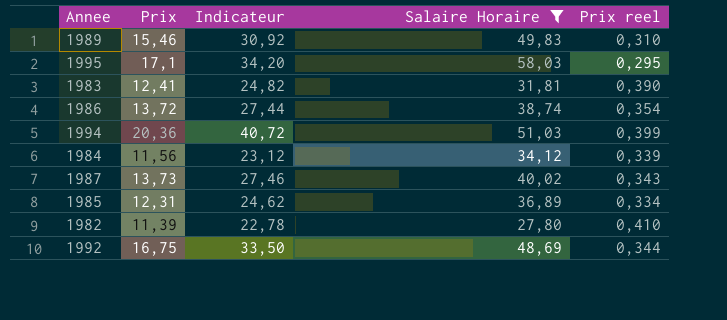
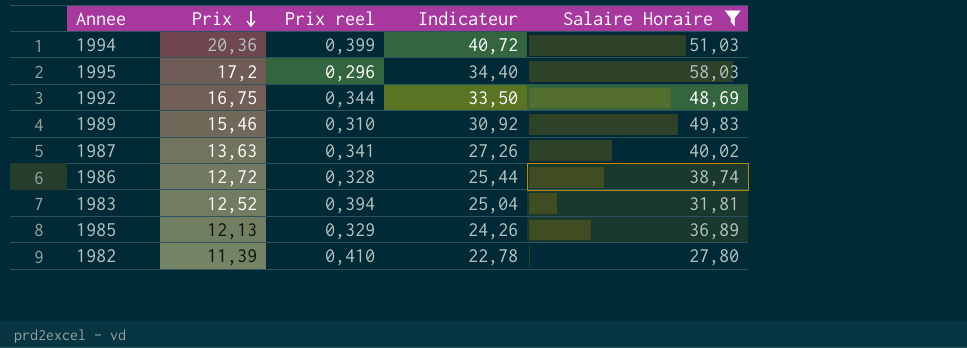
row order: none -> Prix descending
column Prix reel | position: 5 -> 3
row 1984: 11,56 | 23,12 | 34,12 | 0,339 -> none
1995 | Prix: 17,1 -> 17,2
1995 | Prix reel: 0,295 -> 0,296
1995 | Indicateur: 34,20 -> 34,40
1987 | Prix: 13,73 -> 13,63
1987 | Prix reel: 0,343 -> 0,341
1987 | Indicateur: 27,46 -> 27,26
1986 | Prix: 13,72 -> 12,72
1986 | Prix reel: 0,354 -> 0,328
1986 | Indicateur: 27,44 -> 25,44
1983 | Prix: 12,41 -> 12,52
1983 | Prix reel: 0,390 -> 0,394
1983 | Indicateur: 24,82 -> 25,04
1985 | Prix: 12,31 -> 12,13
1985 | Prix reel: 0,334 -> 0,329
1985 | Indicateur: 24,62 -> 24,26

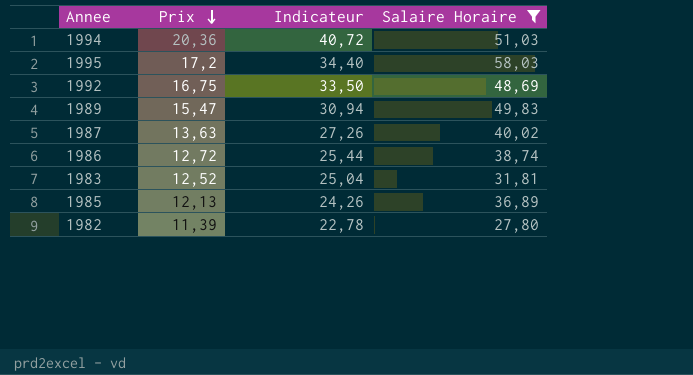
column Prix reel | formula: [Prix] / [Salaire Horaire] -> none
1989 | Prix: 15,46 -> 15,47
1989 | Indicateur: 30,92 -> 30,94

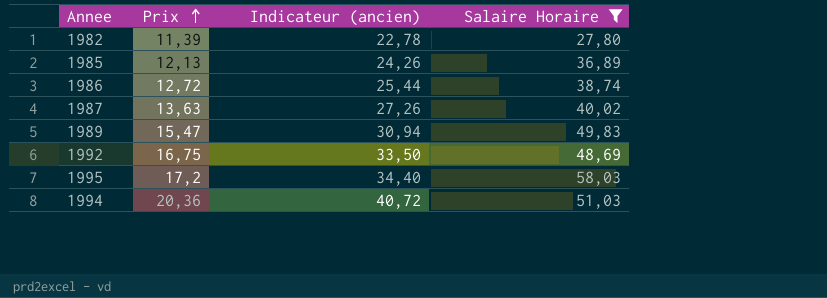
row order: Prix descending -> Prix ascending
column name: Indicateur -> Indicateur (ancien)
row 1983: 12,52 | 25,04 | 31,81 -> none

